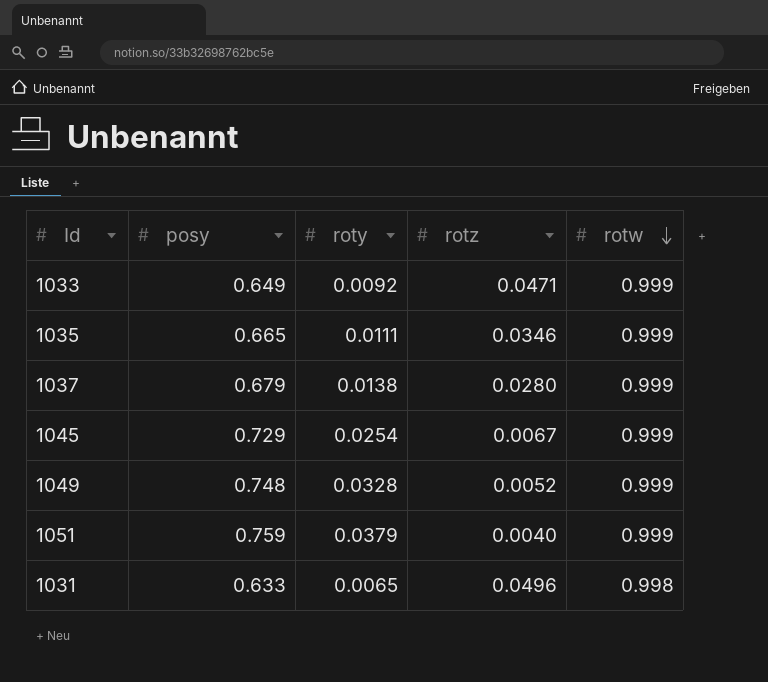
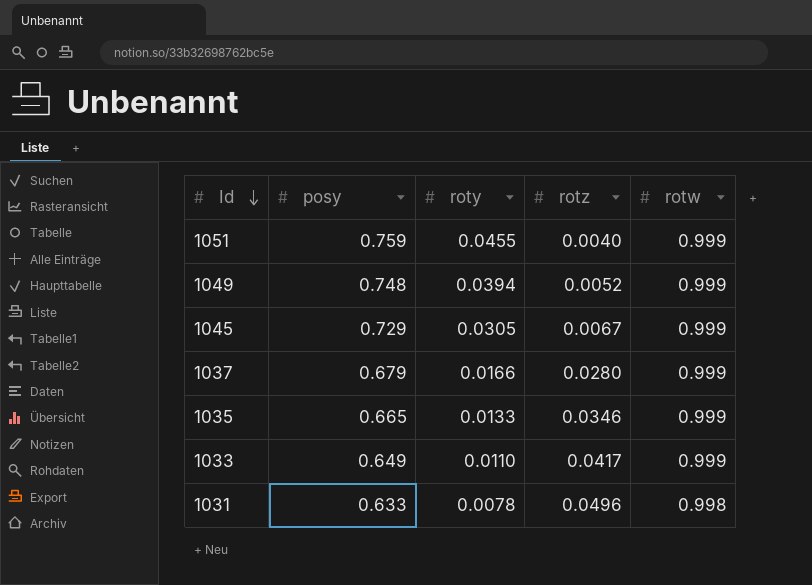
row order: rotw descending -> Id descending
1051 | roty: 0.0379 -> 0.0455
1049 | roty: 0.0328 -> 0.0394
1045 | roty: 0.0254 -> 0.0305
1037 | roty: 0.0138 -> 0.0166
1035 | roty: 0.0111 -> 0.0133
1033 | roty: 0.0092 -> 0.0110
1033 | rotz: 0.0471 -> 0.0417
1031 | roty: 0.0065 -> 0.0078

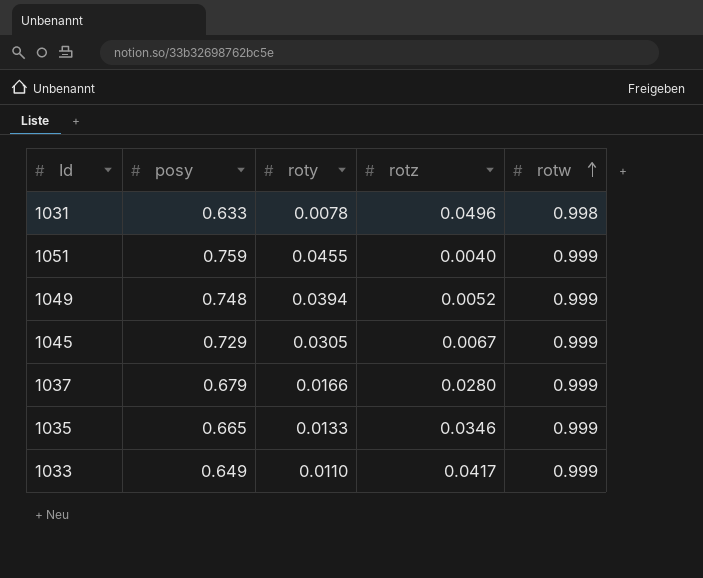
row order: Id descending -> rotw ascending

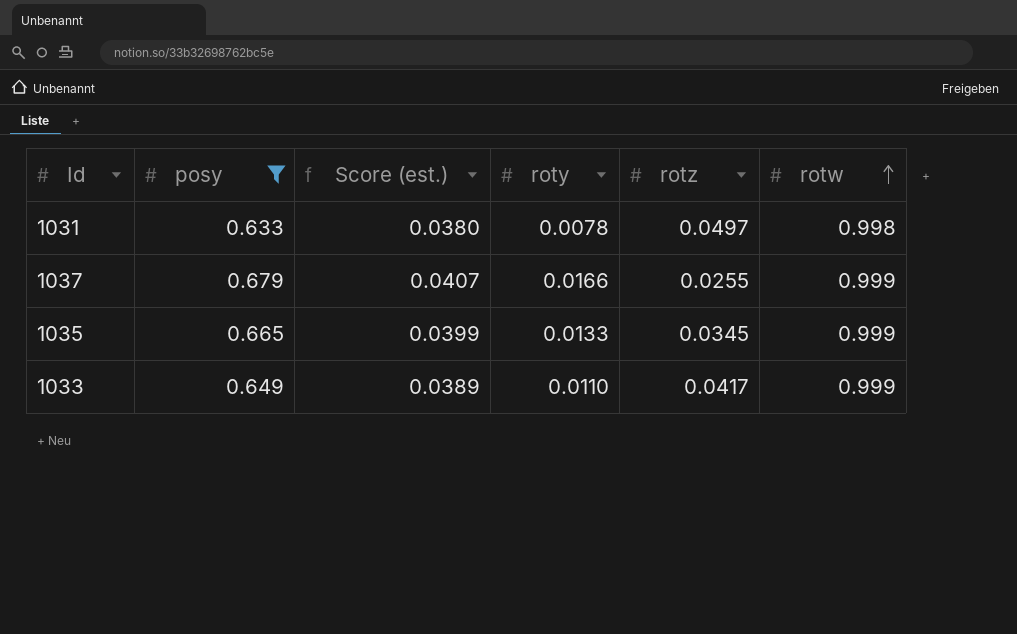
filter: none -> posy <= 0.679
column Score (est.) | formula: none -> [posy] * 0.06
1031 | rotz: 0.0496 -> 0.0497
1037 | rotz: 0.0280 -> 0.0255
1035 | rotz: 0.0346 -> 0.0345

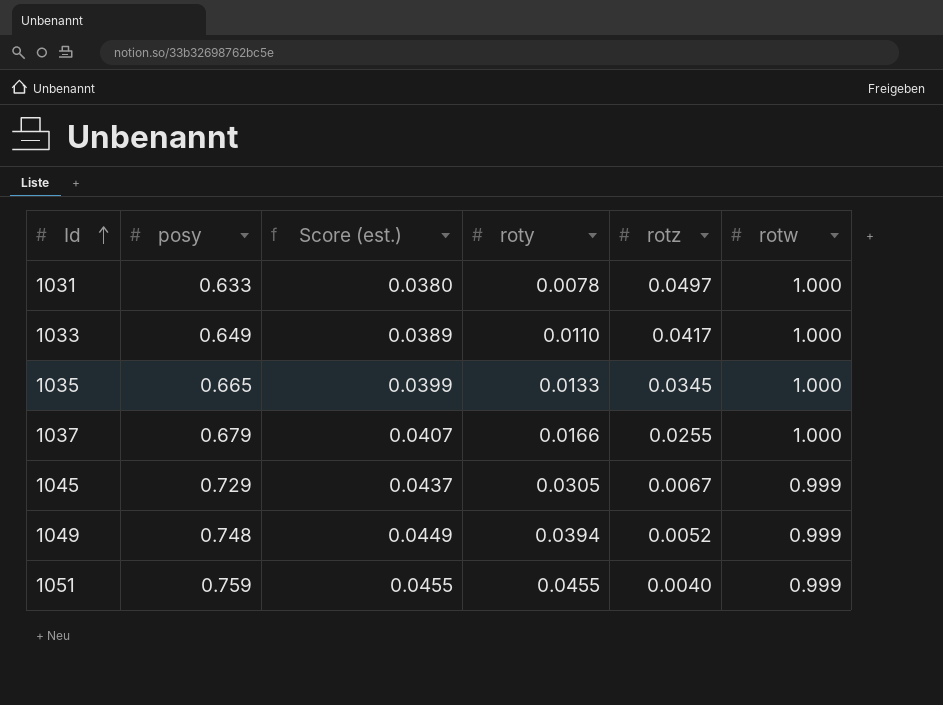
filter: posy <= 0.679 -> none
row order: rotw ascending -> Id ascending
1031 | rotw: 0.998 -> 1.000
1033 | rotw: 0.999 -> 1.000
1035 | rotw: 0.999 -> 1.000
1037 | rotw: 0.999 -> 1.000

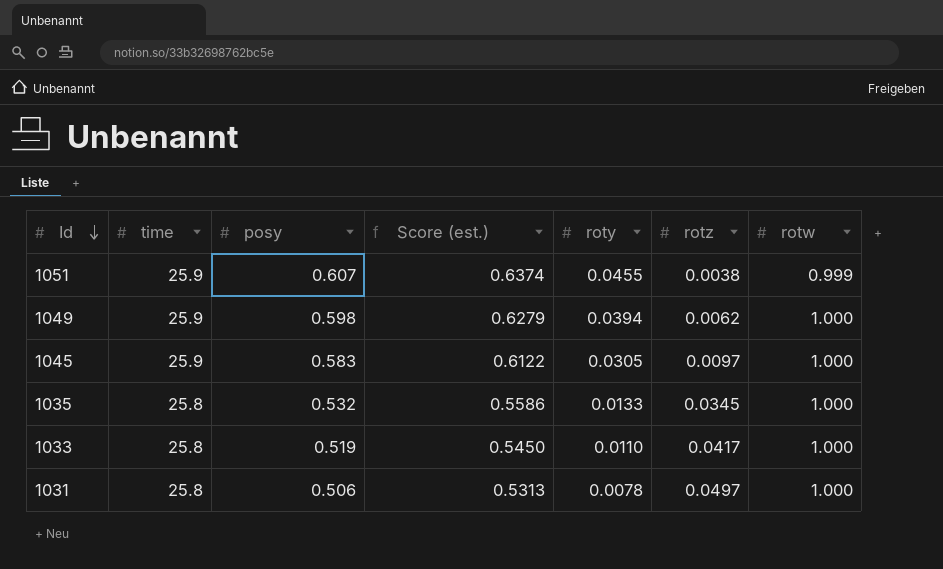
row order: Id ascending -> Id descending
column time | position: none -> 2
column Score (est.) | formula: [posy] * 0.06 -> [posy] * 1.05
row 1037: 0.679 | 0.0407 | 0.0166 | 0.0255 | 1.000 -> none
1051 | posy: 0.759 -> 0.607
1051 | rotz: 0.0040 -> 0.0038
1049 | posy: 0.748 -> 0.598
1049 | rotz: 0.0052 -> 0.0062
1049 | rotw: 0.999 -> 1.000
1045 | posy: 0.729 -> 0.583
1045 | rotz: 0.0067 -> 0.0097
1045 | rotw: 0.999 -> 1.000
1035 | posy: 0.665 -> 0.532
1033 | posy: 0.649 -> 0.519
1031 | posy: 0.633 -> 0.506

